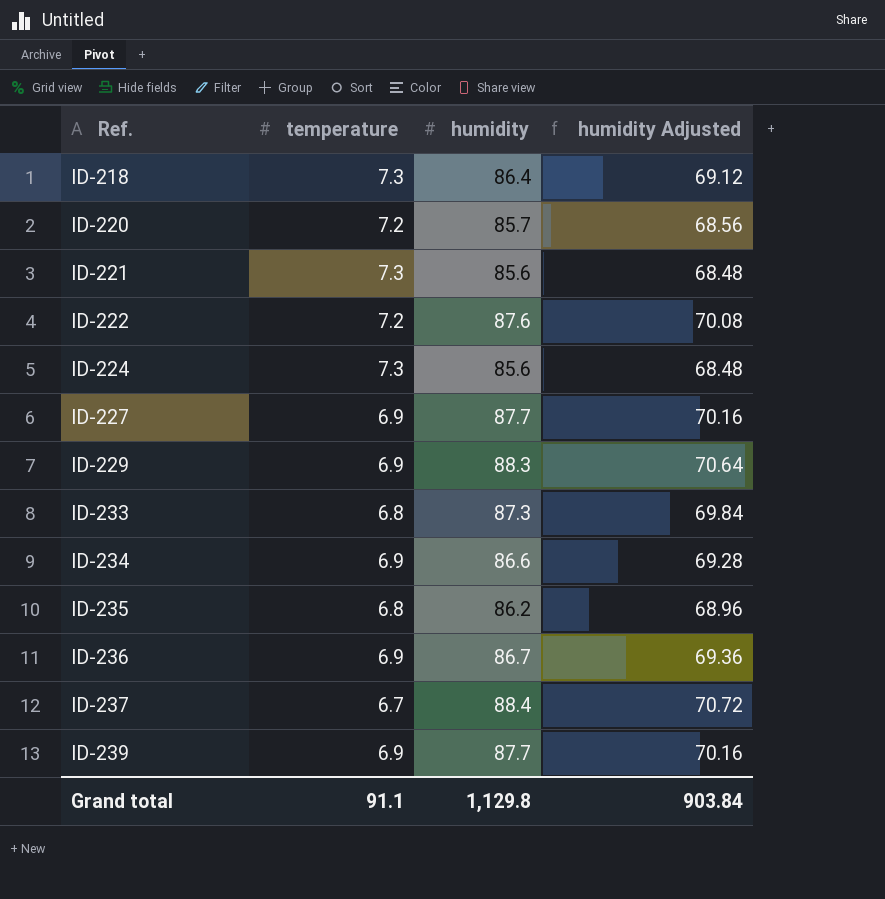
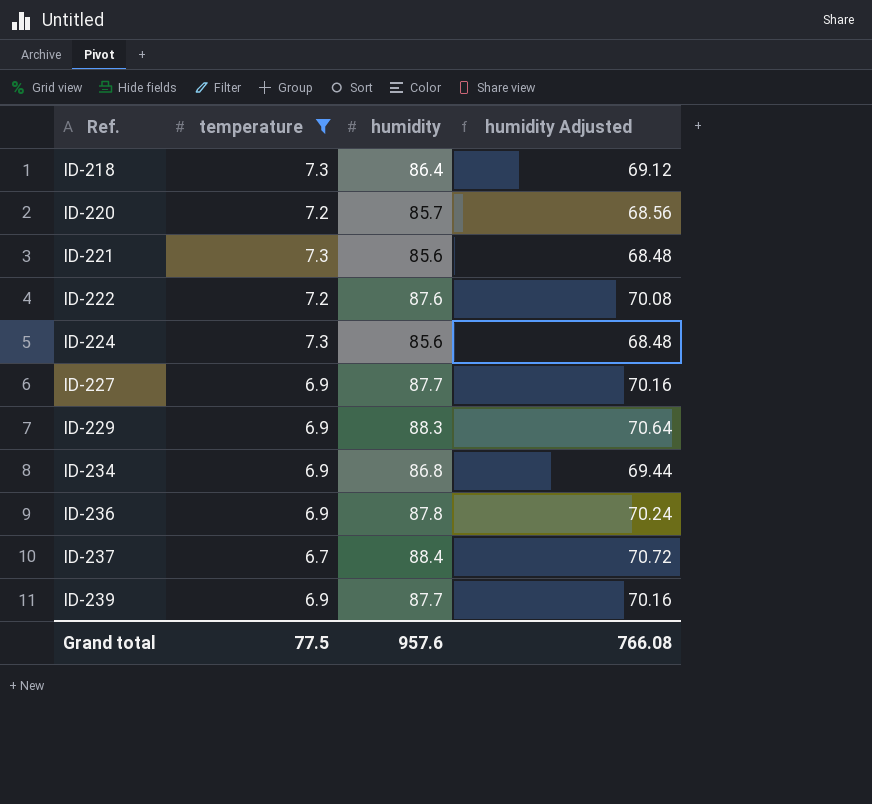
filter: none -> temperature != 6.8
ID-234 | humidity: 86.6 -> 86.8
ID-234 | humidity Adjusted: 69.28 -> 69.44
ID-236 | humidity: 86.7 -> 87.8
ID-236 | humidity Adjusted: 69.36 -> 70.24
Grand total | temperature: 91.1 -> 77.5
Grand total | humidity: 1,129.8 -> 957.6
Grand total | humidity Adjusted: 903.84 -> 766.08

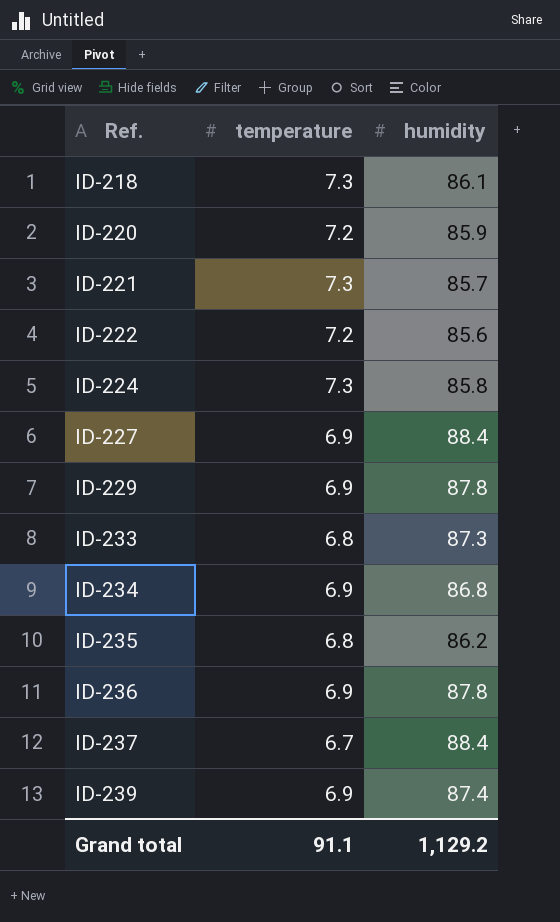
filter: temperature != 6.8 -> none
column humidity Adjusted | formula: [humidity] * 0.8 -> none
ID-218 | humidity: 86.4 -> 86.1
ID-220 | humidity: 85.7 -> 85.9
ID-221 | humidity: 85.6 -> 85.7
ID-222 | humidity: 87.6 -> 85.6
ID-224 | humidity: 85.6 -> 85.8
ID-227 | humidity: 87.7 -> 88.4
ID-229 | humidity: 88.3 -> 87.8
ID-239 | humidity: 87.7 -> 87.4
Grand total | temperature: 77.5 -> 91.1
Grand total | humidity: 957.6 -> 1,129.2

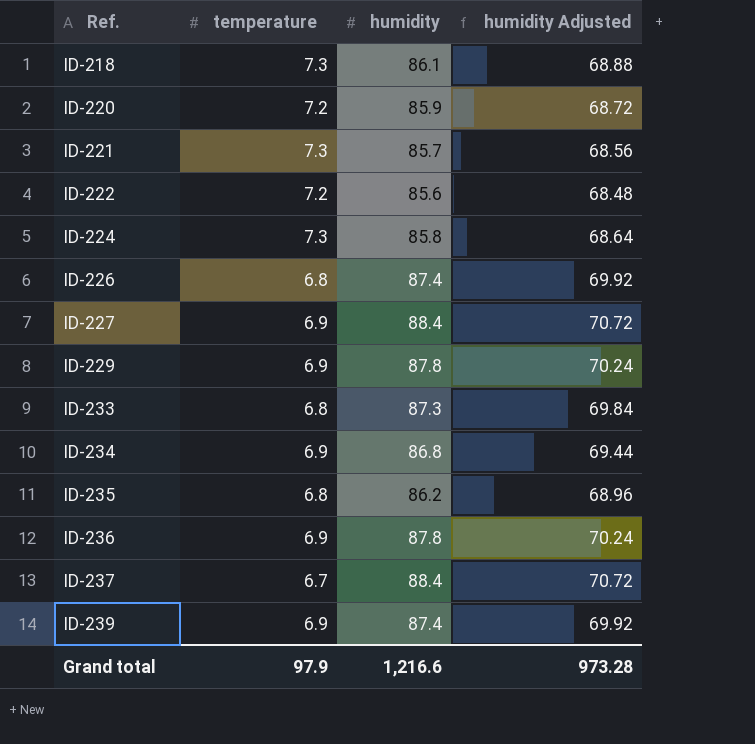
column humidity Adjusted | formula: none -> [humidity] * 0.8
row ID-226: none -> 6.8 | 87.4 | 69.92
Grand total | temperature: 91.1 -> 97.9
Grand total | humidity: 1,129.2 -> 1,216.6

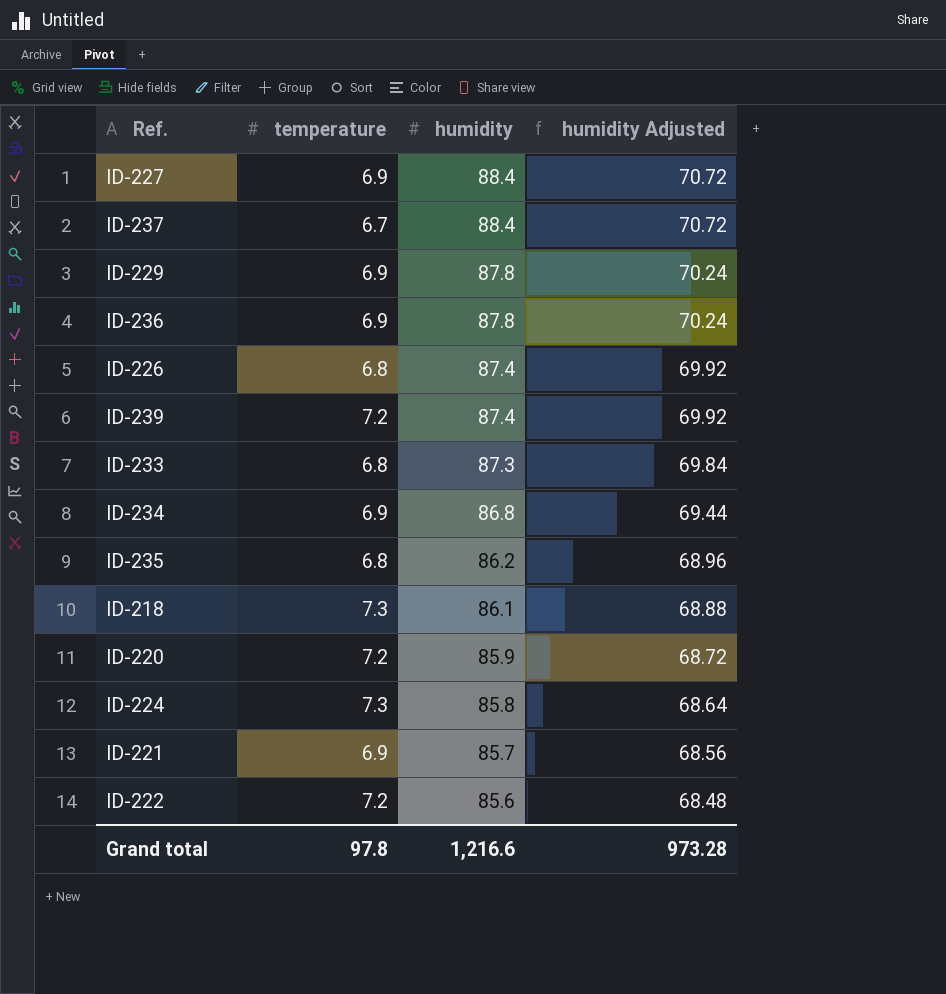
row order: Ref. ascending -> humidity descending
ID-239 | temperature: 6.9 -> 7.2
ID-221 | temperature: 7.3 -> 6.9
Grand total | temperature: 97.9 -> 97.8

